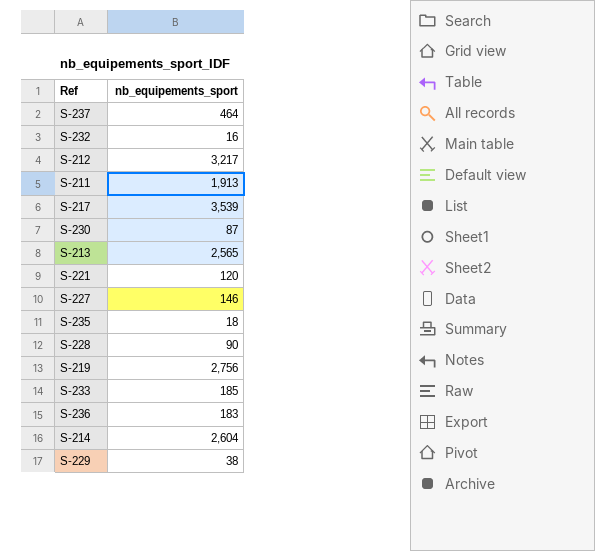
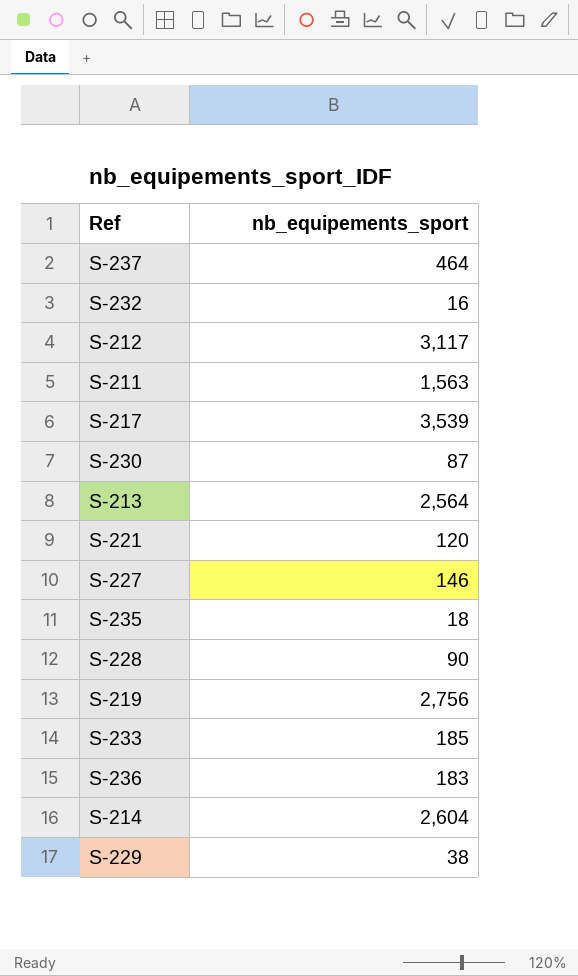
S-212 | nb_equipements_sport: 3,217 -> 3,117
S-211 | nb_equipements_sport: 1,913 -> 1,563
S-213 | nb_equipements_sport: 2,565 -> 2,564

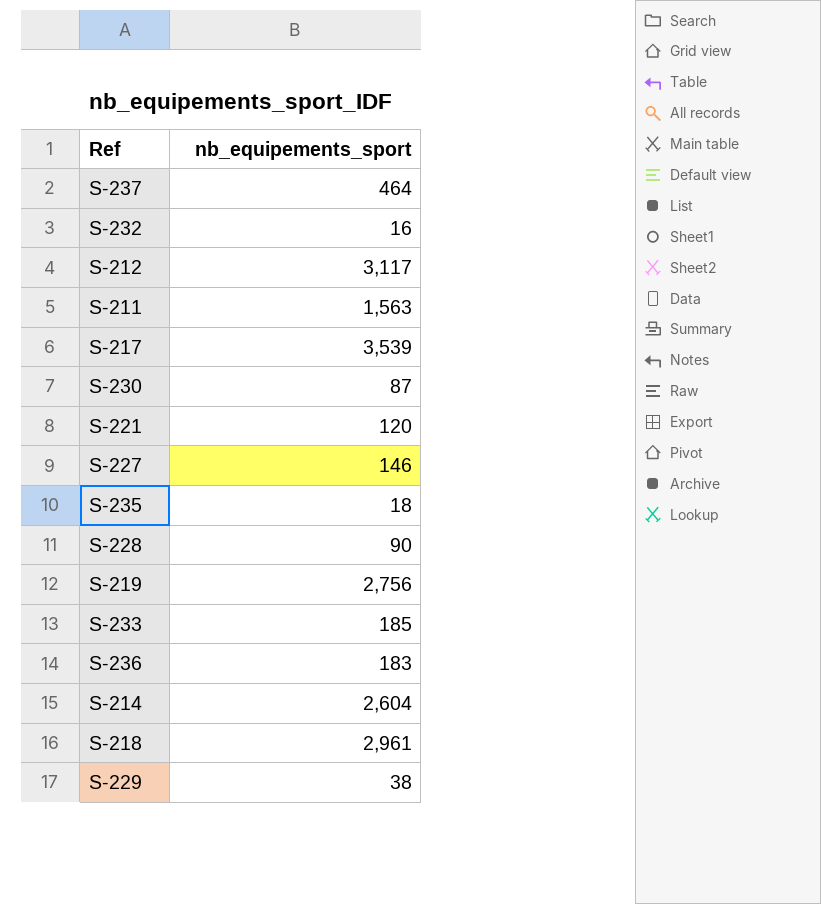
row S-213: 2,564 -> none
row S-218: none -> 2,961

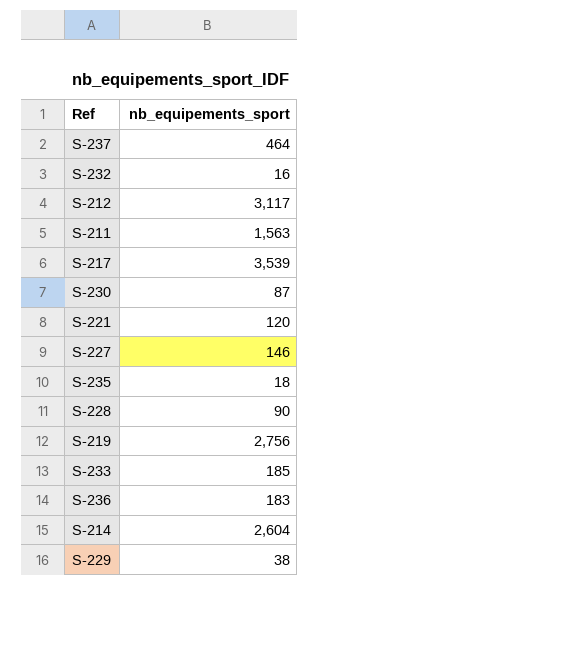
row S-218: 2,961 -> none

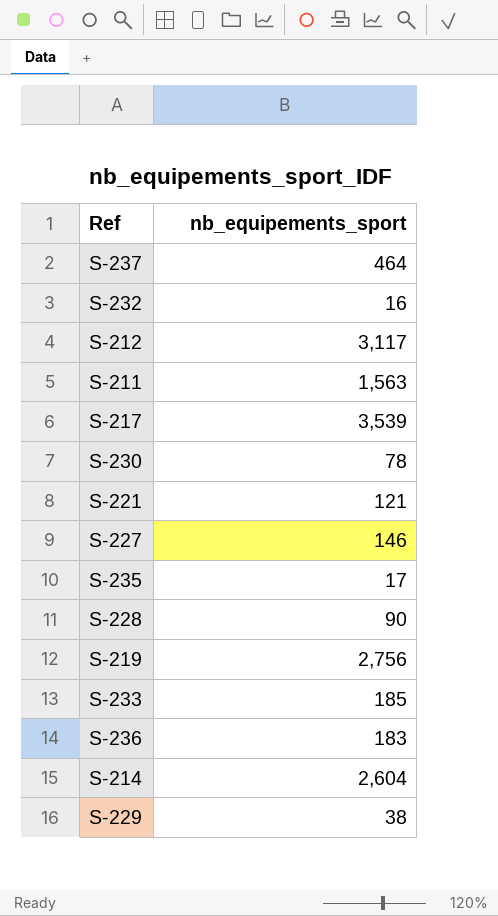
S-230 | nb_equipements_sport: 87 -> 78
S-221 | nb_equipements_sport: 120 -> 121
S-235 | nb_equipements_sport: 18 -> 17

